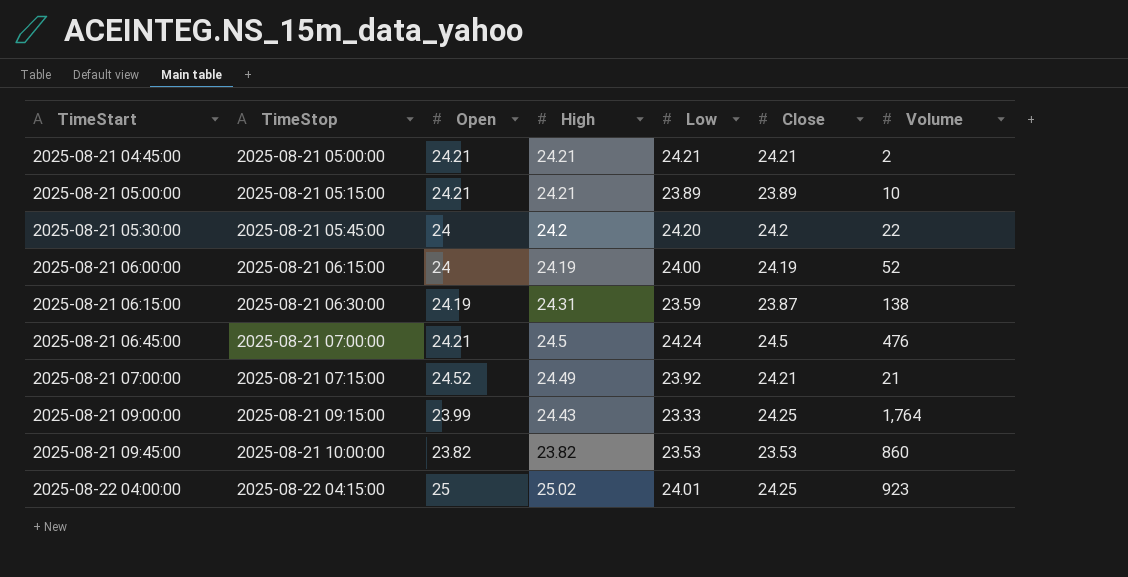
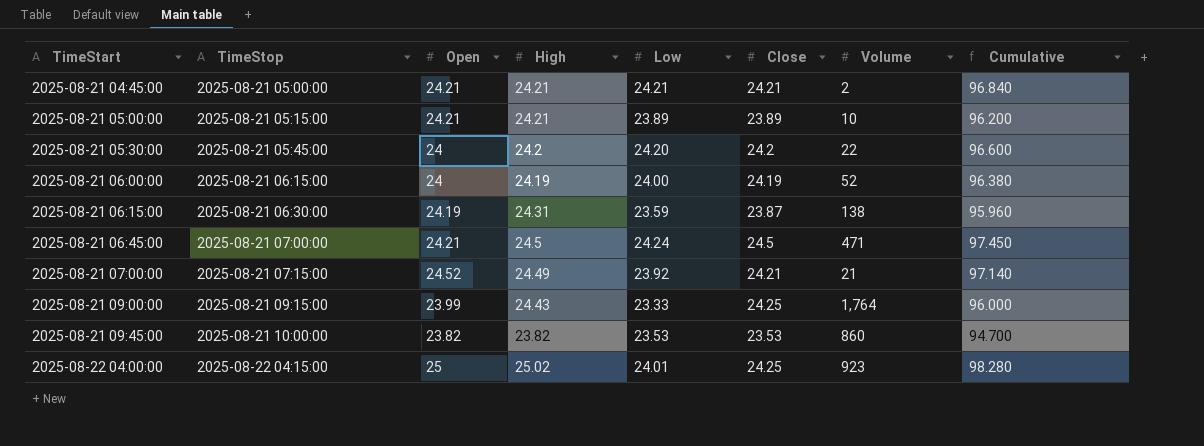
column Cumulative | formula: none -> [Open] + [High] + [Low] + [Close]
2025-08-21 06:45:00 | Volume: 476 -> 471

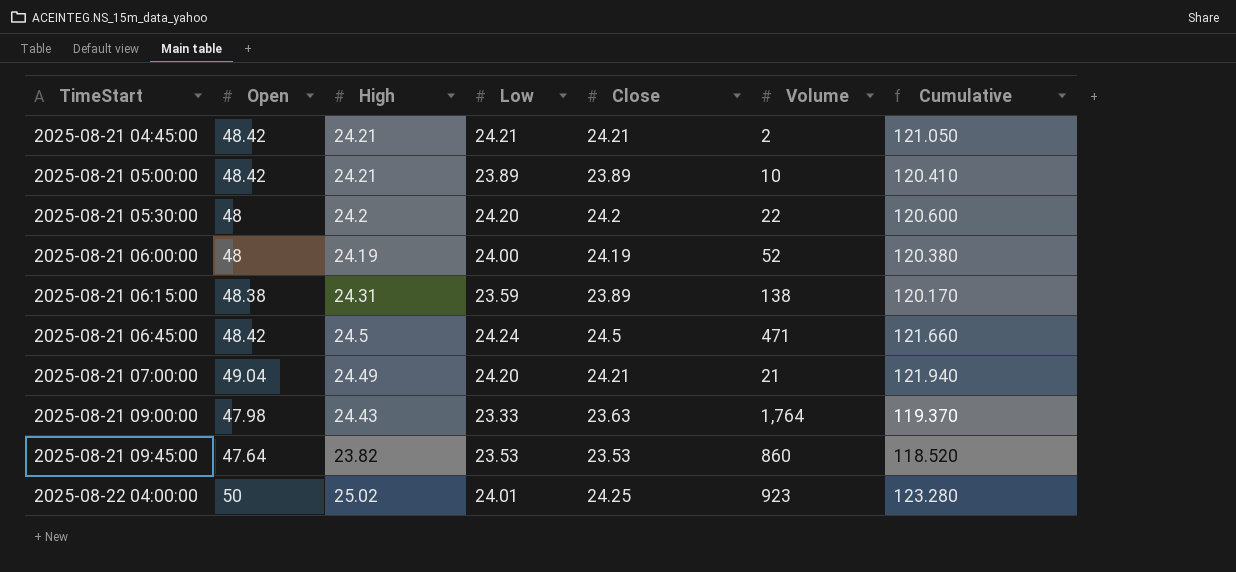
column TimeStop | position: 2 -> none
2025-08-21 04:45:00 | Open: 24.21 -> 48.42
2025-08-21 04:45:00 | Cumulative: 96.840 -> 121.050
2025-08-21 05:00:00 | Open: 24.21 -> 48.42
2025-08-21 05:00:00 | Cumulative: 96.200 -> 120.410
2025-08-21 05:30:00 | Open: 24 -> 48
2025-08-21 05:30:00 | Cumulative: 96.600 -> 120.600
2025-08-21 06:00:00 | Open: 24 -> 48
2025-08-21 06:00:00 | Cumulative: 96.380 -> 120.380
2025-08-21 06:15:00 | Open: 24.19 -> 48.38
2025-08-21 06:15:00 | Close: 23.87 -> 23.89
2025-08-21 06:15:00 | Cumulative: 95.960 -> 120.170
2025-08-21 06:45:00 | Open: 24.21 -> 48.42
2025-08-21 06:45:00 | Cumulative: 97.450 -> 121.660
2025-08-21 07:00:00 | Open: 24.52 -> 49.04
2025-08-21 07:00:00 | Low: 23.92 -> 24.20
2025-08-21 07:00:00 | Cumulative: 97.140 -> 121.940
2025-08-21 09:00:00 | Open: 23.99 -> 47.98
2025-08-21 09:00:00 | Close: 24.25 -> 23.63
2025-08-21 09:00:00 | Cumulative: 96.000 -> 119.370
2025-08-21 09:45:00 | Open: 23.82 -> 47.64
2025-08-21 09:45:00 | Cumulative: 94.700 -> 118.520
2025-08-22 04:00:00 | Open: 25 -> 50
2025-08-22 04:00:00 | Cumulative: 98.280 -> 123.280

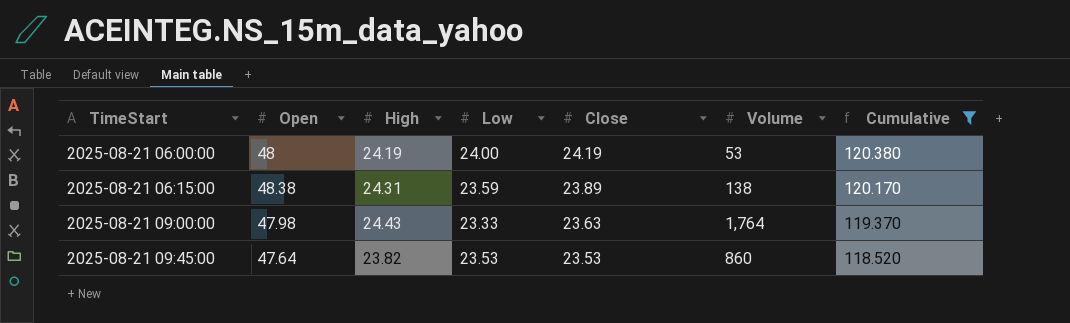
filter: none -> Cumulative <= 120.380
2025-08-21 06:00:00 | Volume: 52 -> 53

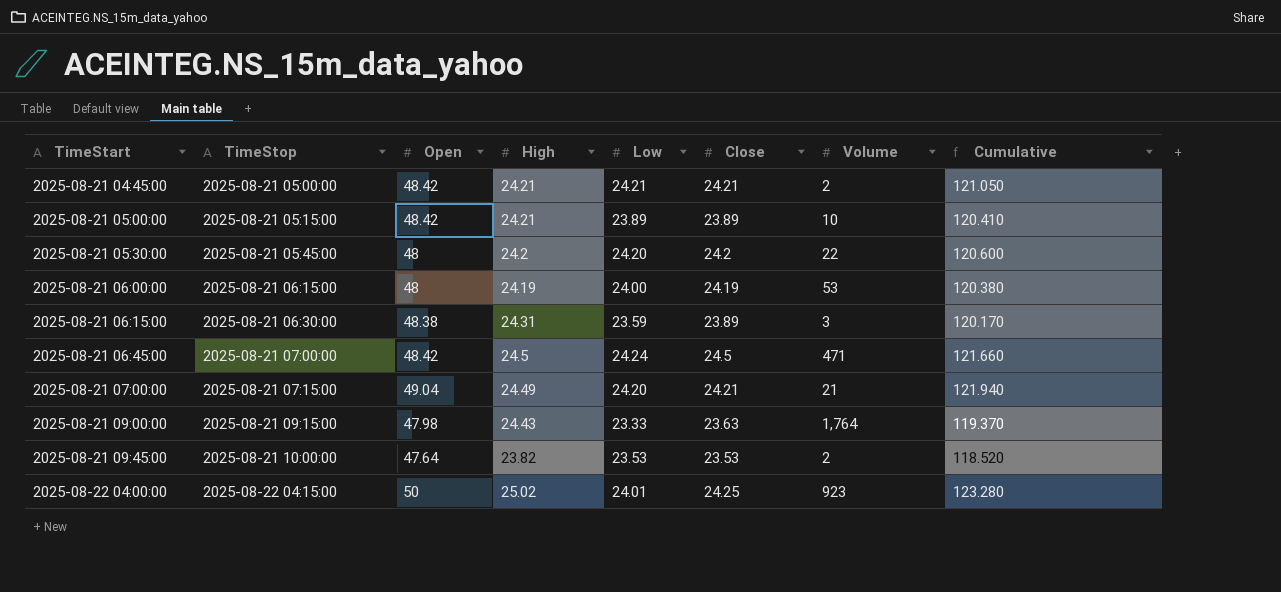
filter: Cumulative <= 120.380 -> none
column TimeStop | position: none -> 2
2025-08-21 06:15:00 | Volume: 138 -> 3
2025-08-21 09:45:00 | Volume: 860 -> 2

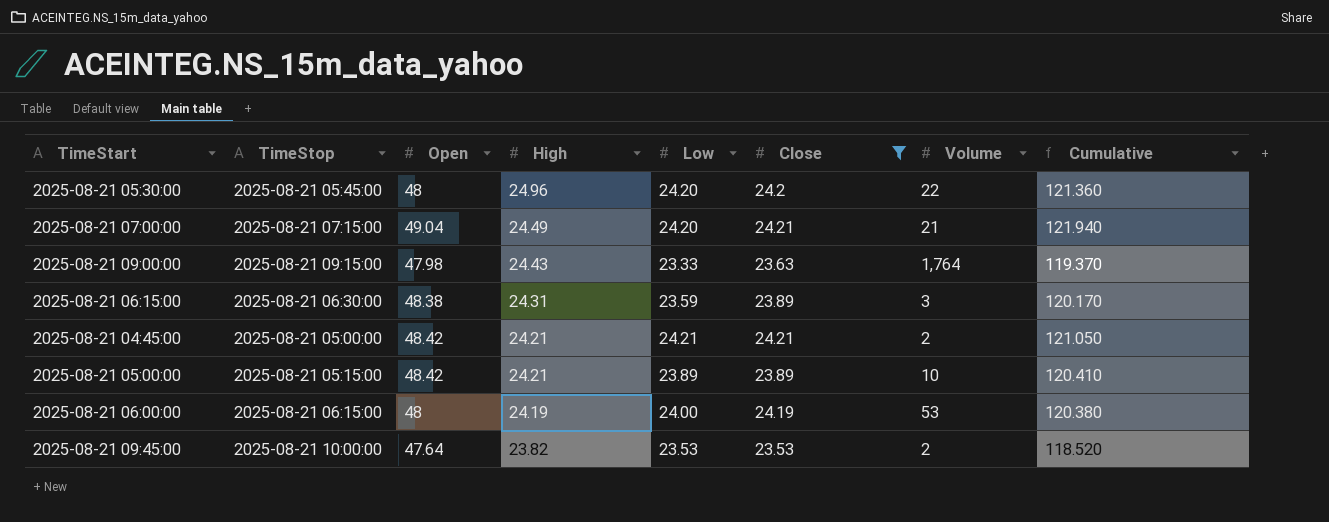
filter: none -> Close <= 24.21
row order: TimeStart ascending -> High descending
2025-08-21 05:30:00 | High: 24.2 -> 24.96
2025-08-21 05:30:00 | Cumulative: 120.600 -> 121.360

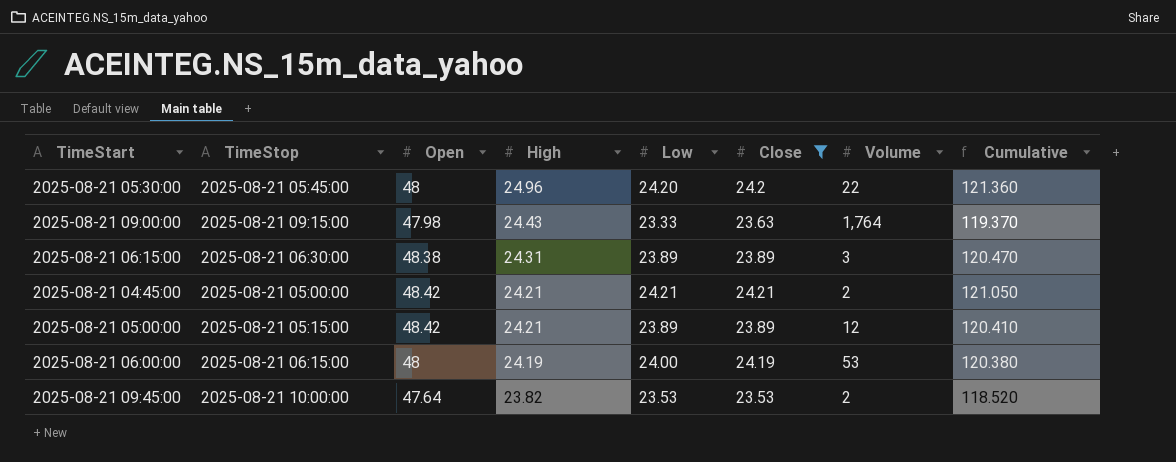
row 2025-08-21 07:00:00: 2025-08-21 07:15:00 | 49.04 | 24.49 | 24.20 | 24.21 | 21 | 121.940 -> none
2025-08-21 06:15:00 | Low: 23.59 -> 23.89
2025-08-21 06:15:00 | Cumulative: 120.170 -> 120.470
2025-08-21 05:00:00 | Volume: 10 -> 12

